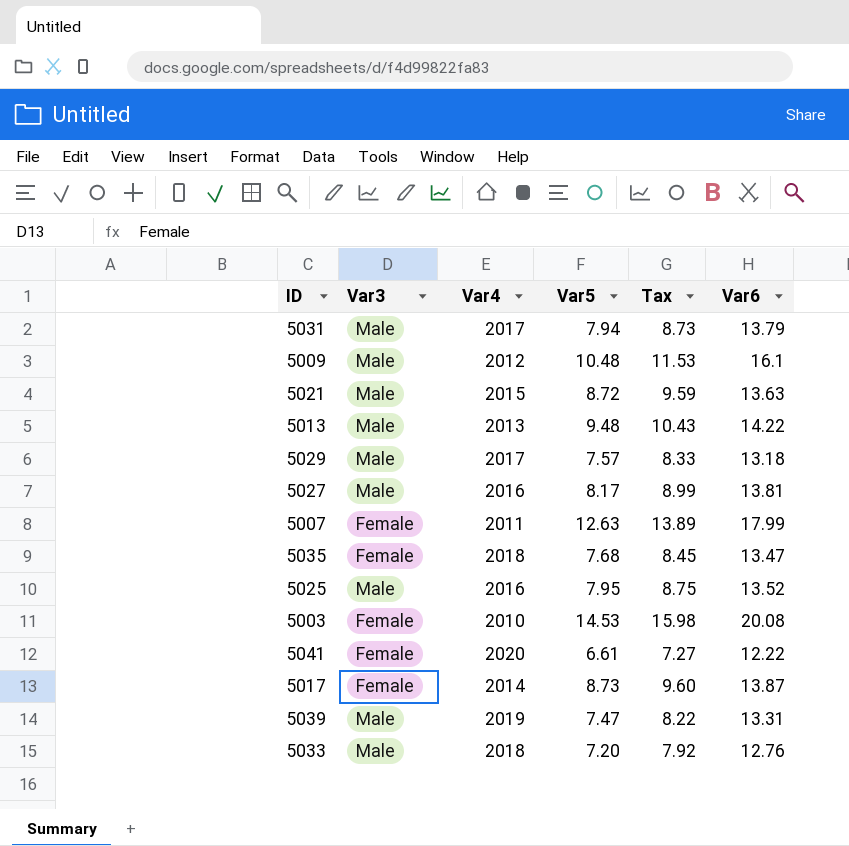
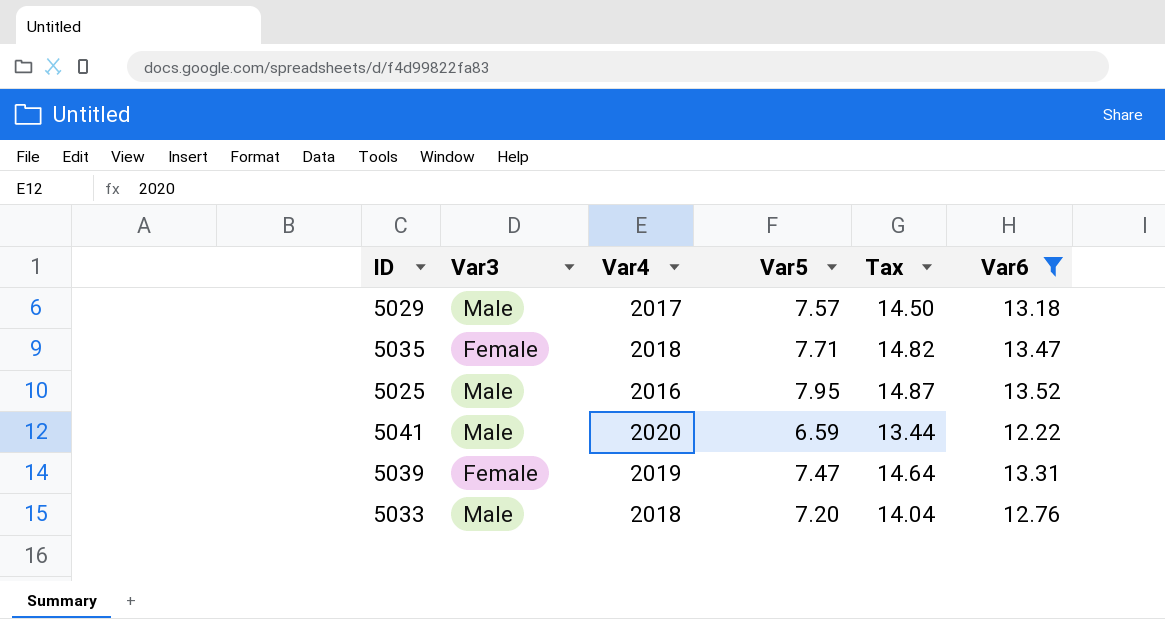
filter: none -> Var6 <= 13.52
column Tax | formula: [Var5] * 1.1 -> [Var6] * 1.1
5035 | Var5: 7.68 -> 7.71
5041 | Var3: Female -> Male
5041 | Var5: 6.61 -> 6.59
5039 | Var3: Male -> Female

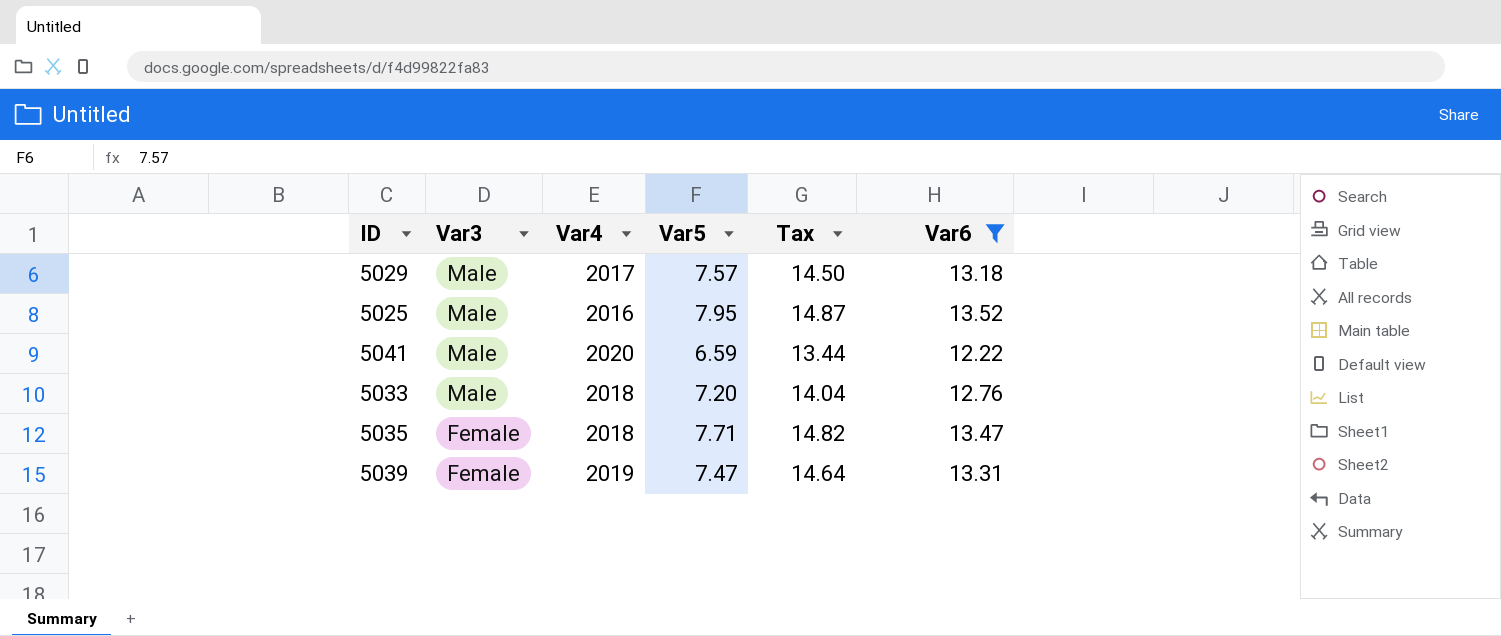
row order: none -> Var3 descending

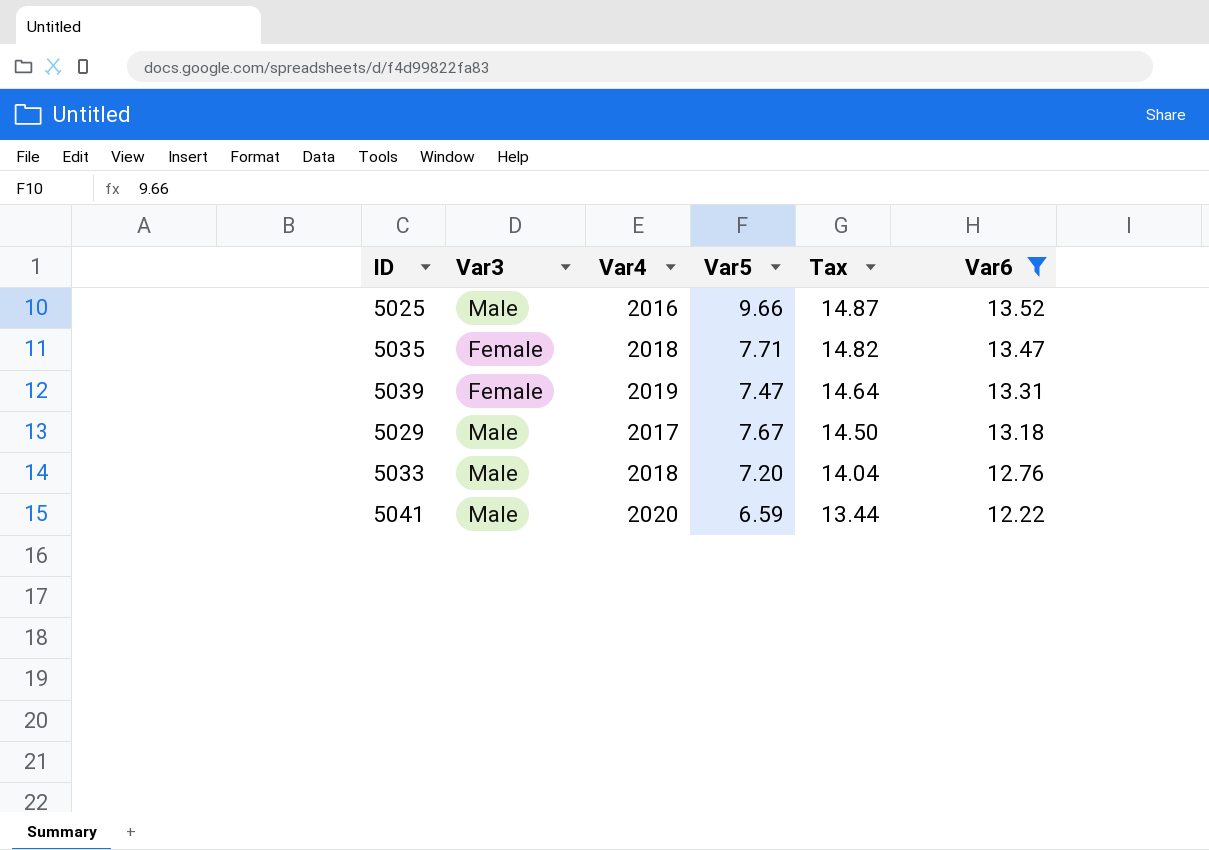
row order: Var3 descending -> Tax descending
5025 | Var5: 7.95 -> 9.66
5029 | Var5: 7.57 -> 7.67

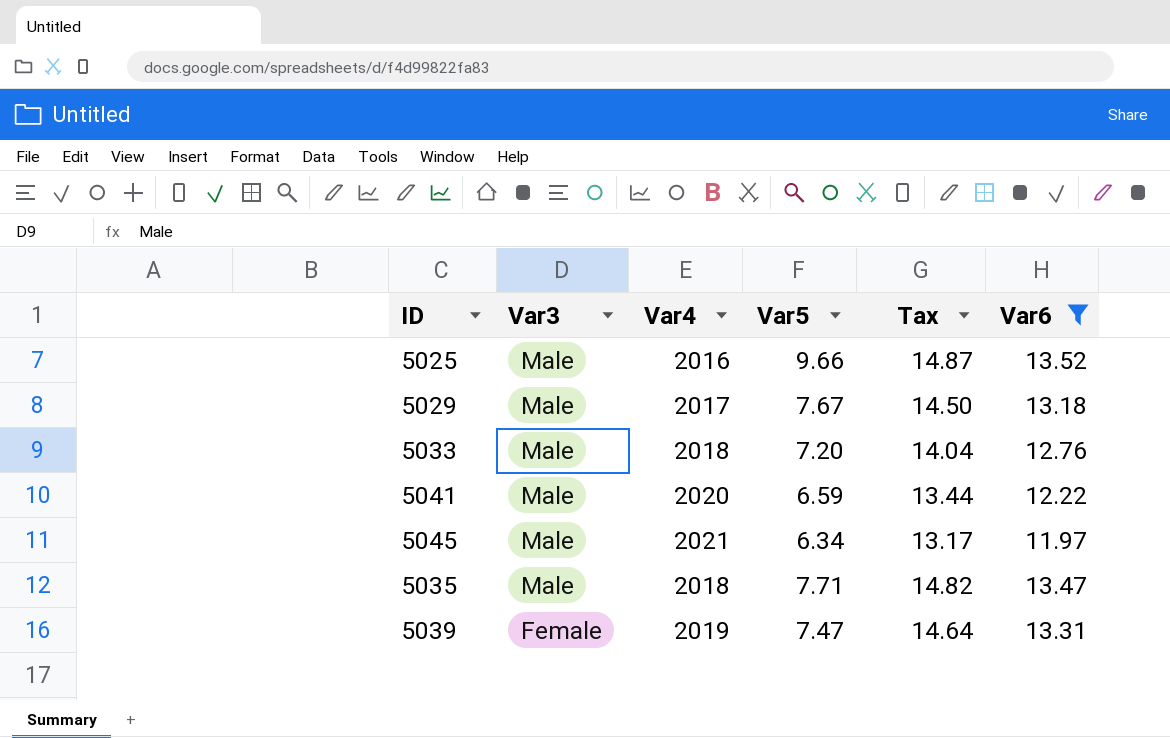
row order: Tax descending -> Var3 descending
row 5045: none -> Male | 2021 | 6.34 | 13.17 | 11.97
5035 | Var3: Female -> Male

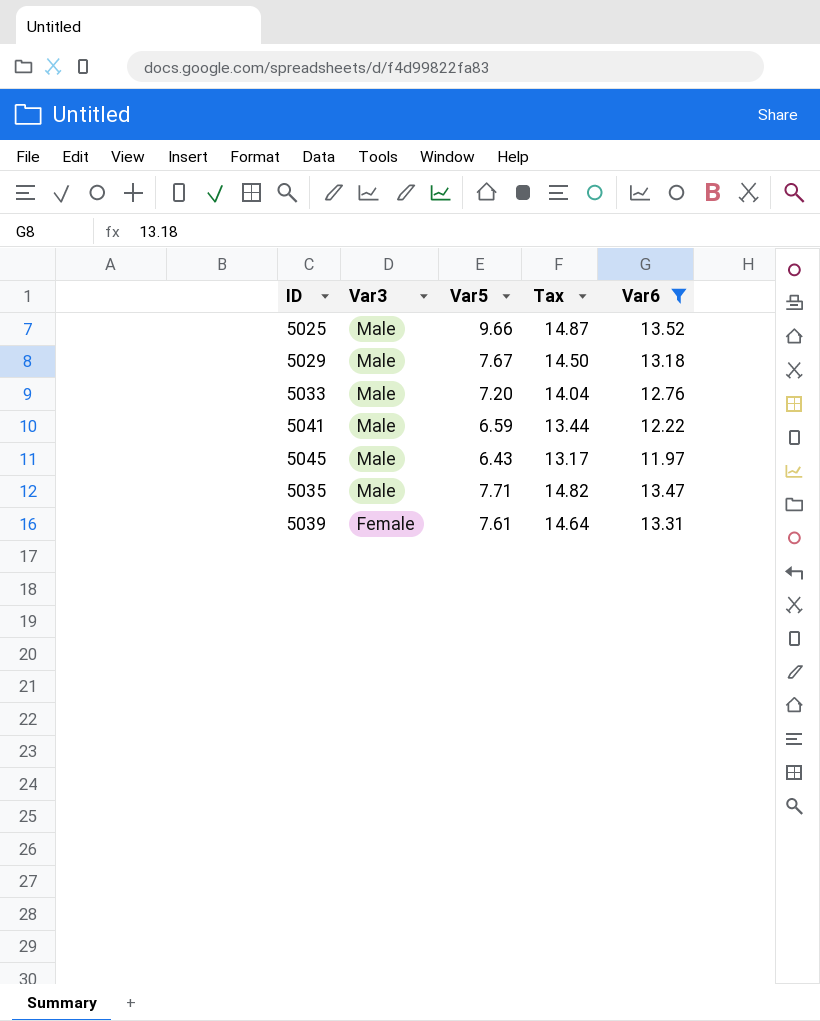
column Var4 | position: 3 -> none
5045 | Var5: 6.34 -> 6.43
5039 | Var5: 7.47 -> 7.61

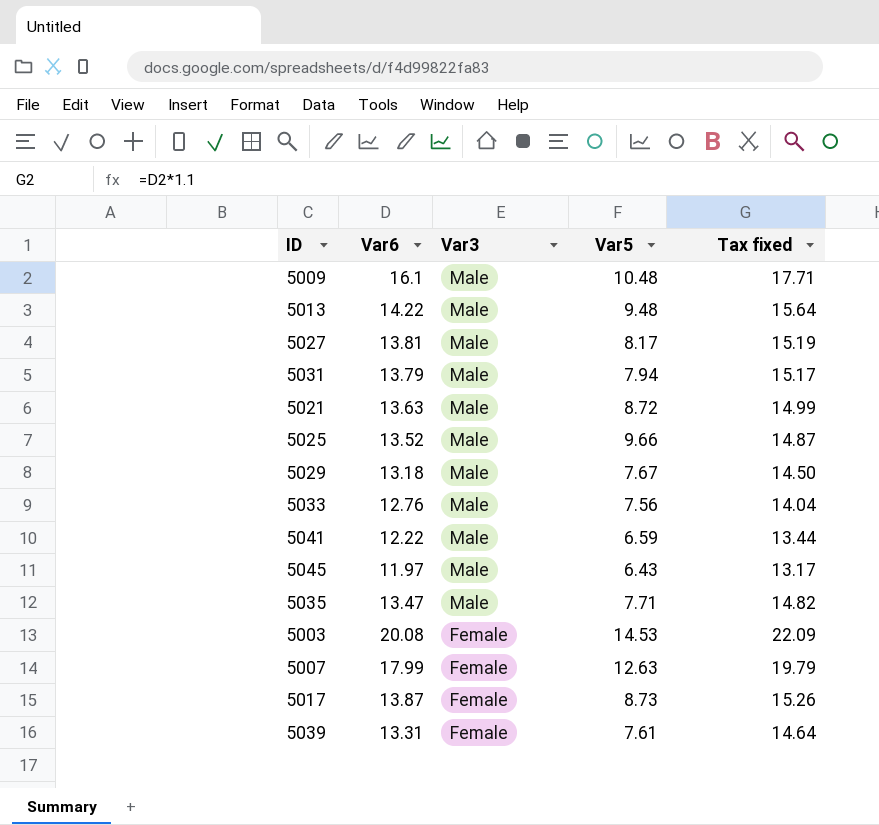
filter: Var6 <= 13.52 -> none
column Var6 | position: 5 -> 2
column name: Tax -> Tax fixed
5033 | Var5: 7.20 -> 7.56

